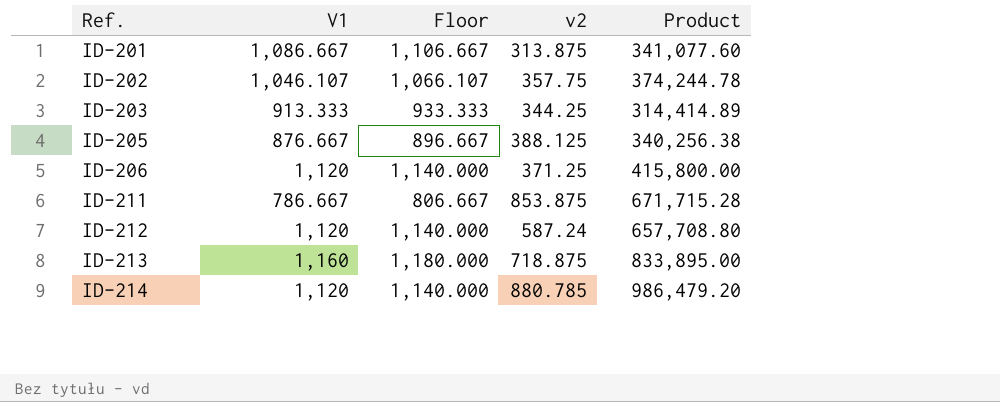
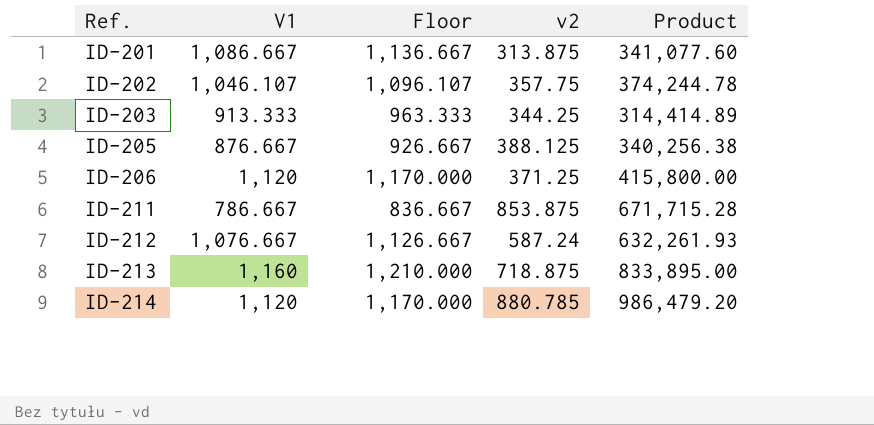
column Floor | formula: [V1] + 20 -> [V1] + 50
ID-212 | V1: 1,120 -> 1,076.667
ID-212 | Product: 657,708.80 -> 632,261.93

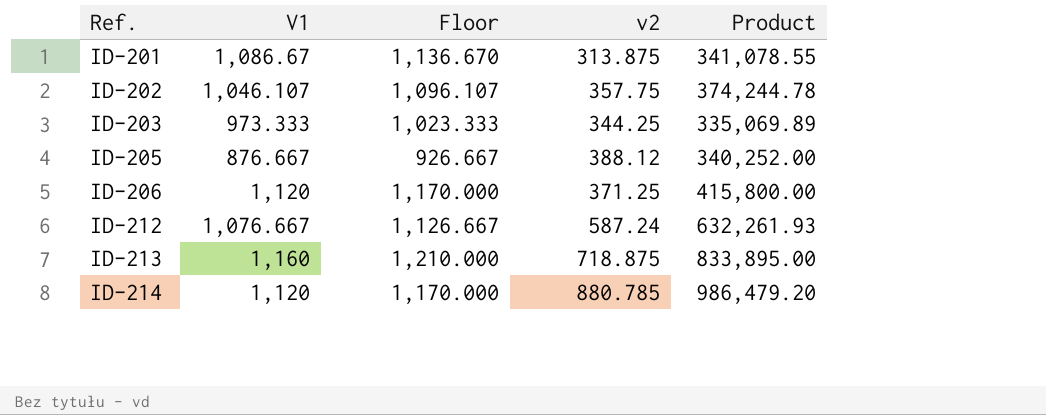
row ID-211: 786.667 | 836.667 | 853.875 | 671,715.28 -> none
ID-201 | V1: 1,086.667 -> 1,086.67
ID-201 | Floor: 1,136.667 -> 1,136.670
ID-201 | Product: 341,077.60 -> 341,078.55
ID-203 | V1: 913.333 -> 973.333
ID-203 | Floor: 963.333 -> 1,023.333
ID-203 | Product: 314,414.89 -> 335,069.89
ID-205 | v2: 388.125 -> 388.12
ID-205 | Product: 340,256.38 -> 340,252.00

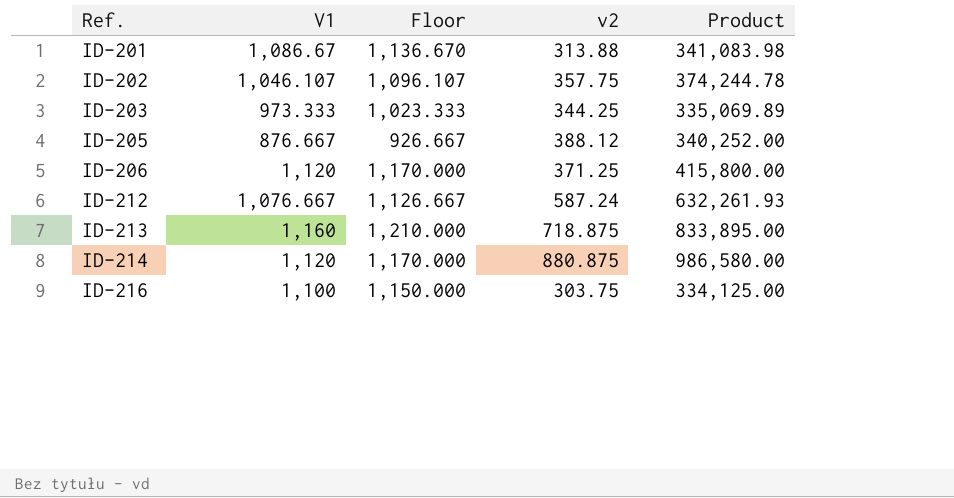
ID-201 | v2: 313.875 -> 313.88
ID-201 | Product: 341,078.55 -> 341,083.98
ID-214 | v2: 880.785 -> 880.875
ID-214 | Product: 986,479.20 -> 986,580.00
row ID-216: none -> 1,100 | 1,150.000 | 303.75 | 334,125.00

